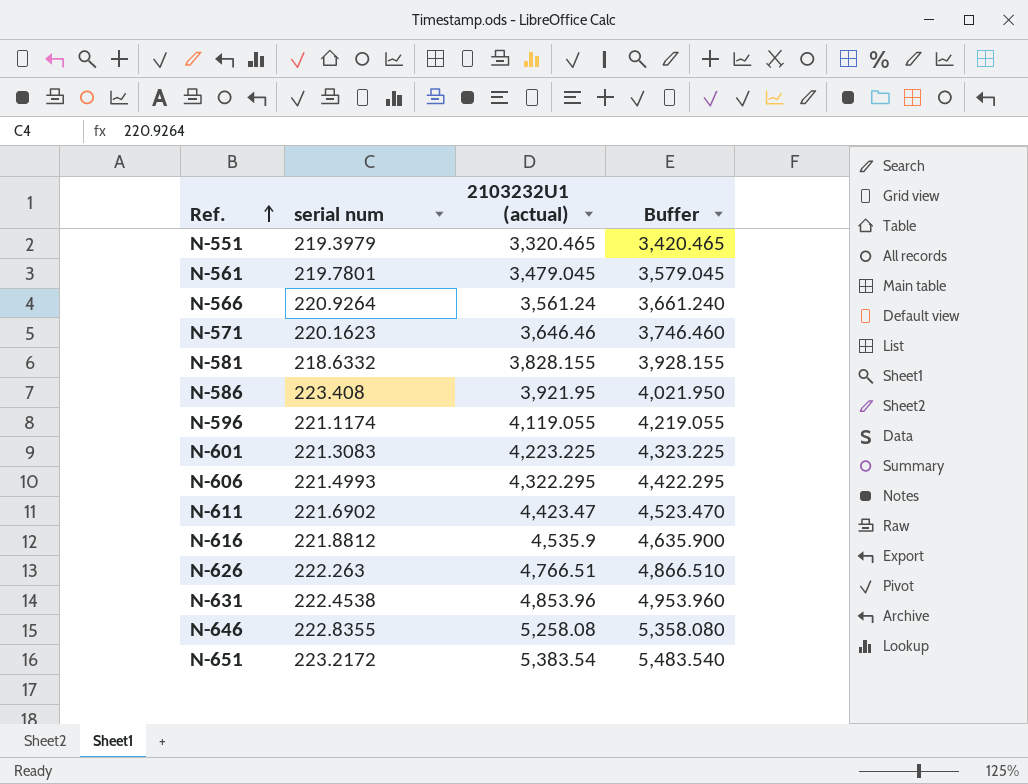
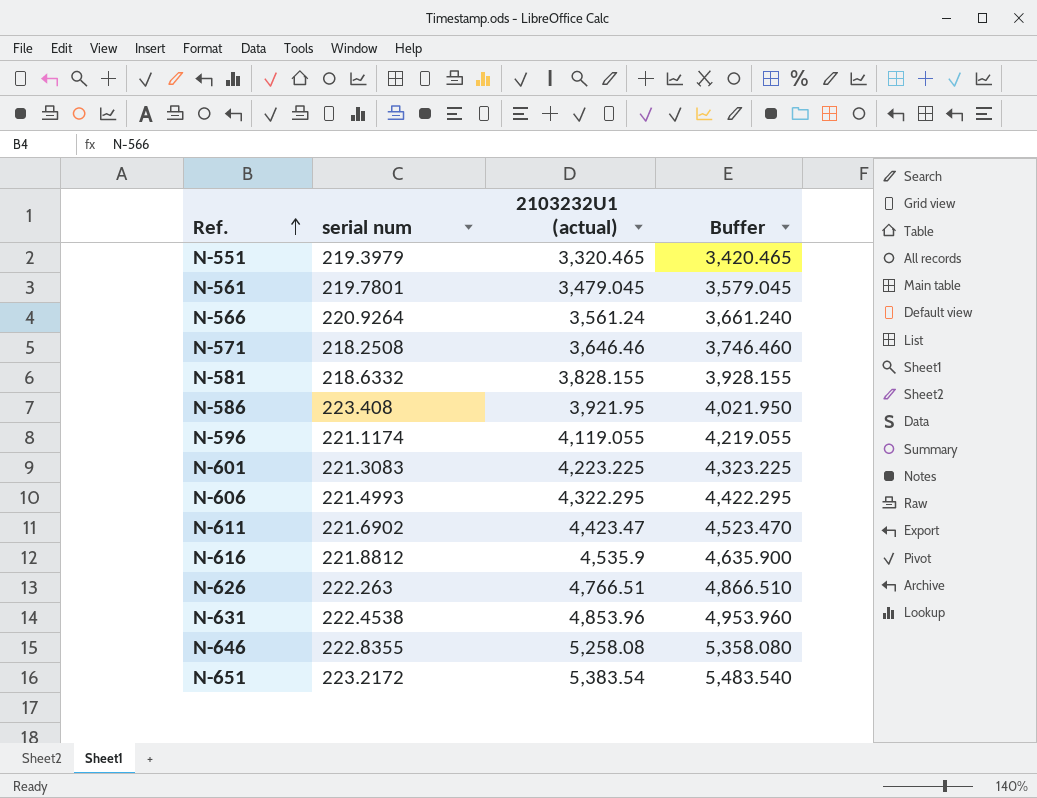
N-571 | serial num: 220.1623 -> 218.2508

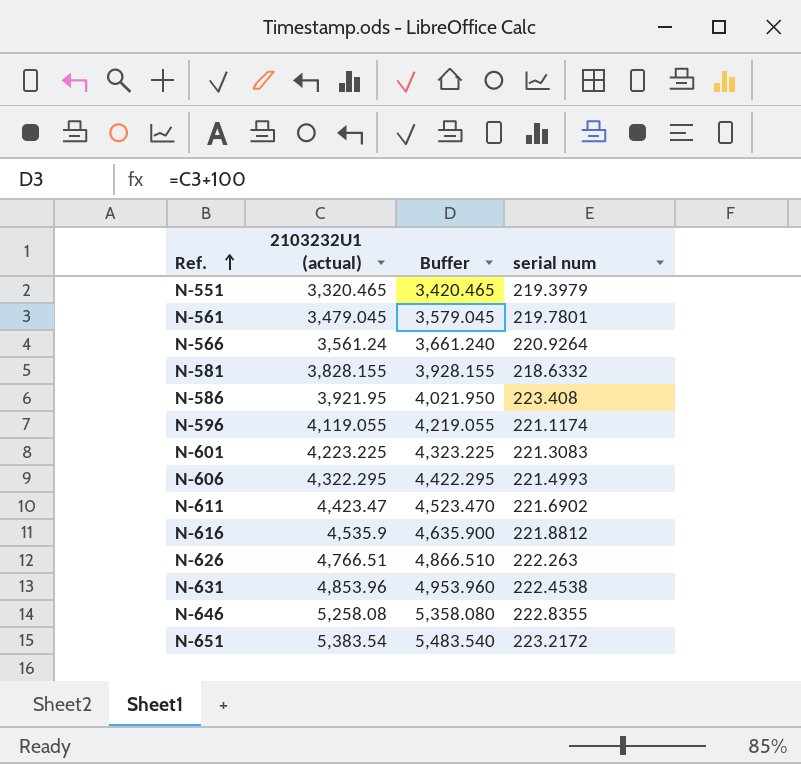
column serial num | position: 2 -> 4
row N-571: 218.2508 | 3,646.46 | 3,746.460 -> none

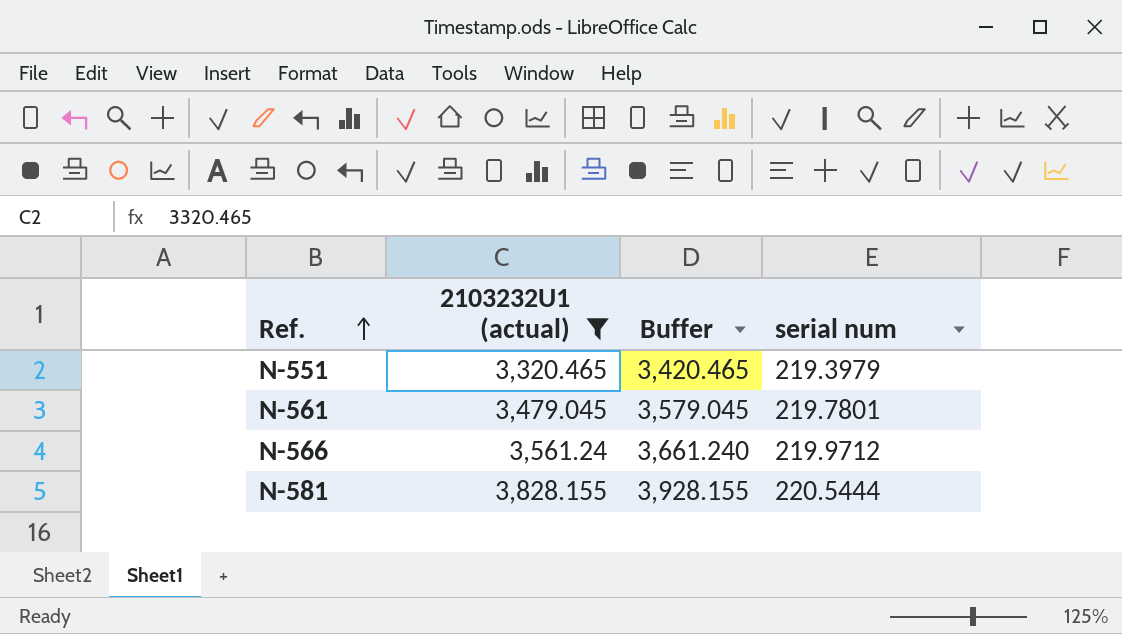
filter: none -> 2103232U1 (actual) <= 3,828.155
N-566 | serial num: 220.9264 -> 219.9712
N-581 | serial num: 218.6332 -> 220.5444

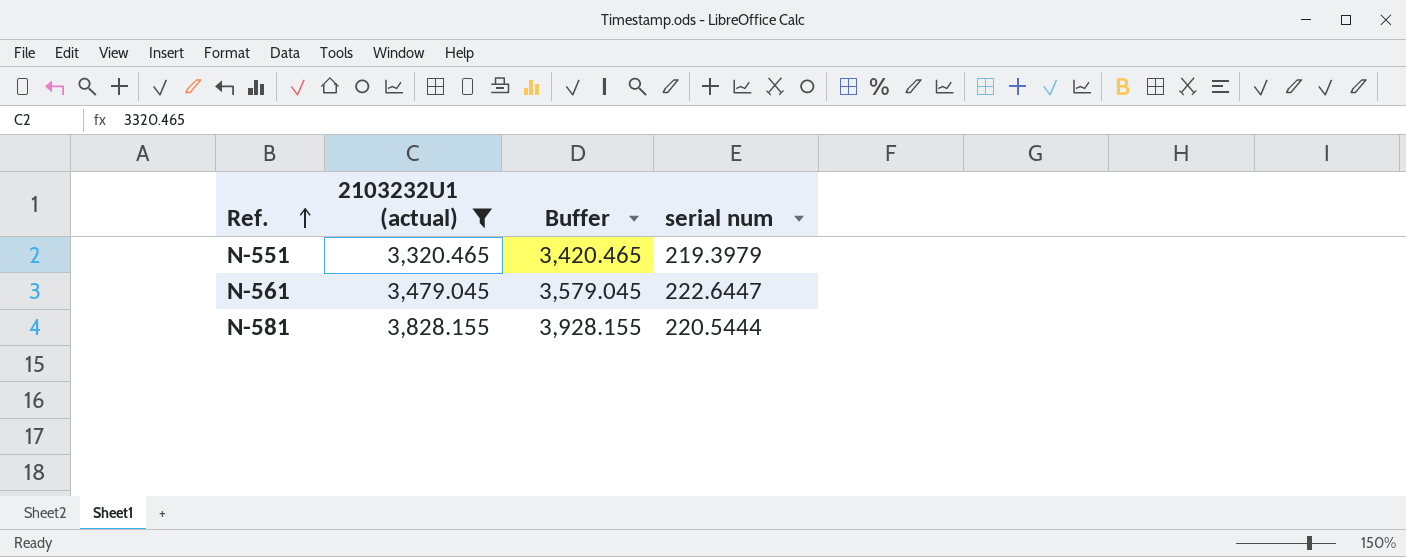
row N-566: 3,561.24 | 3,661.240 | 219.9712 -> none
N-561 | serial num: 219.7801 -> 222.6447

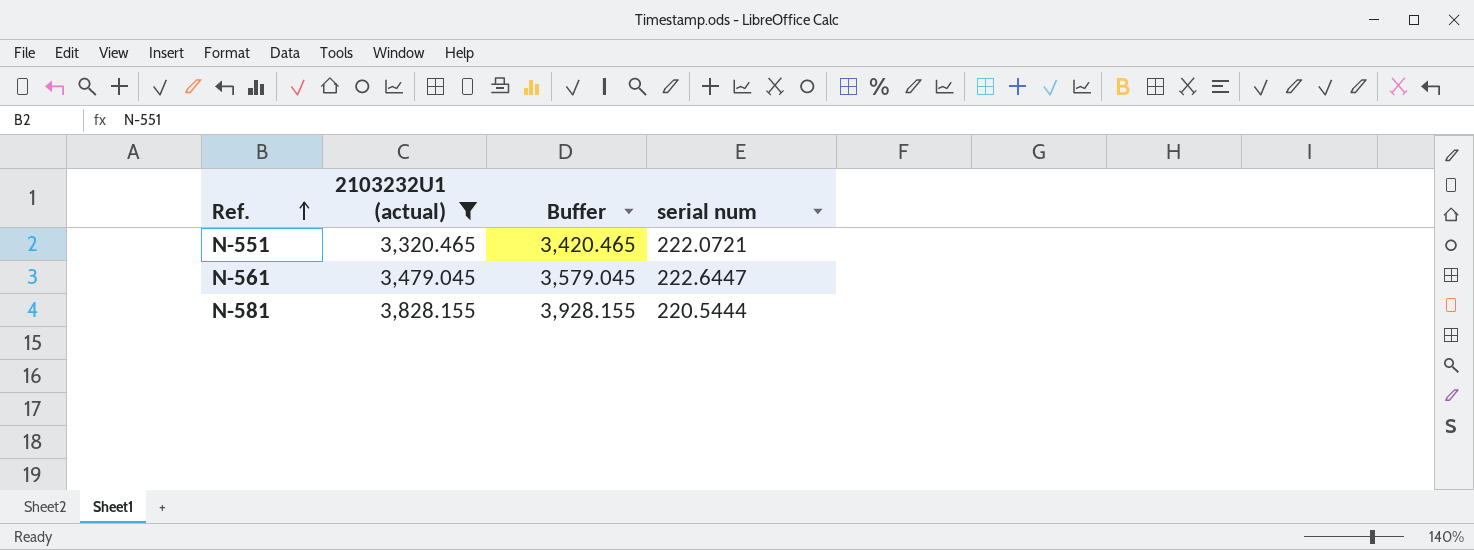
N-551 | serial num: 219.3979 -> 222.0721

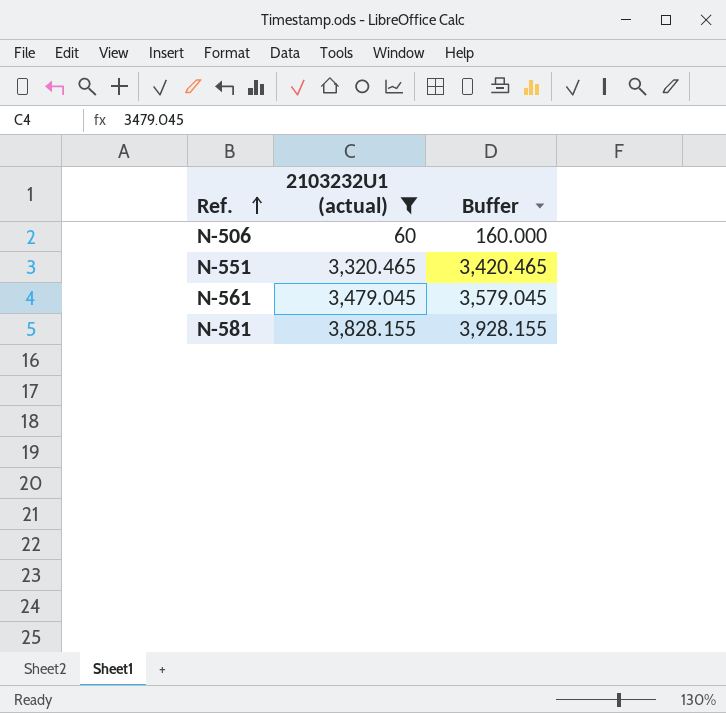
column serial num | position: 4 -> none
row N-506: none -> 60 | 160.000

